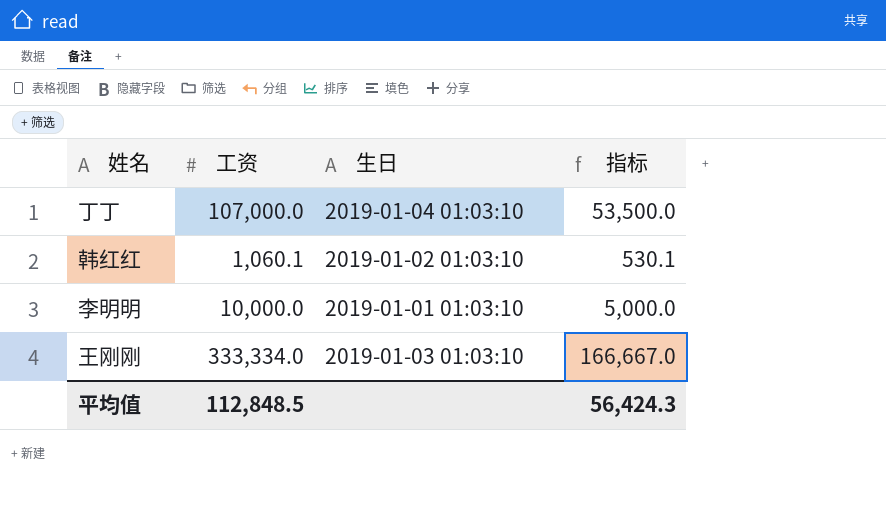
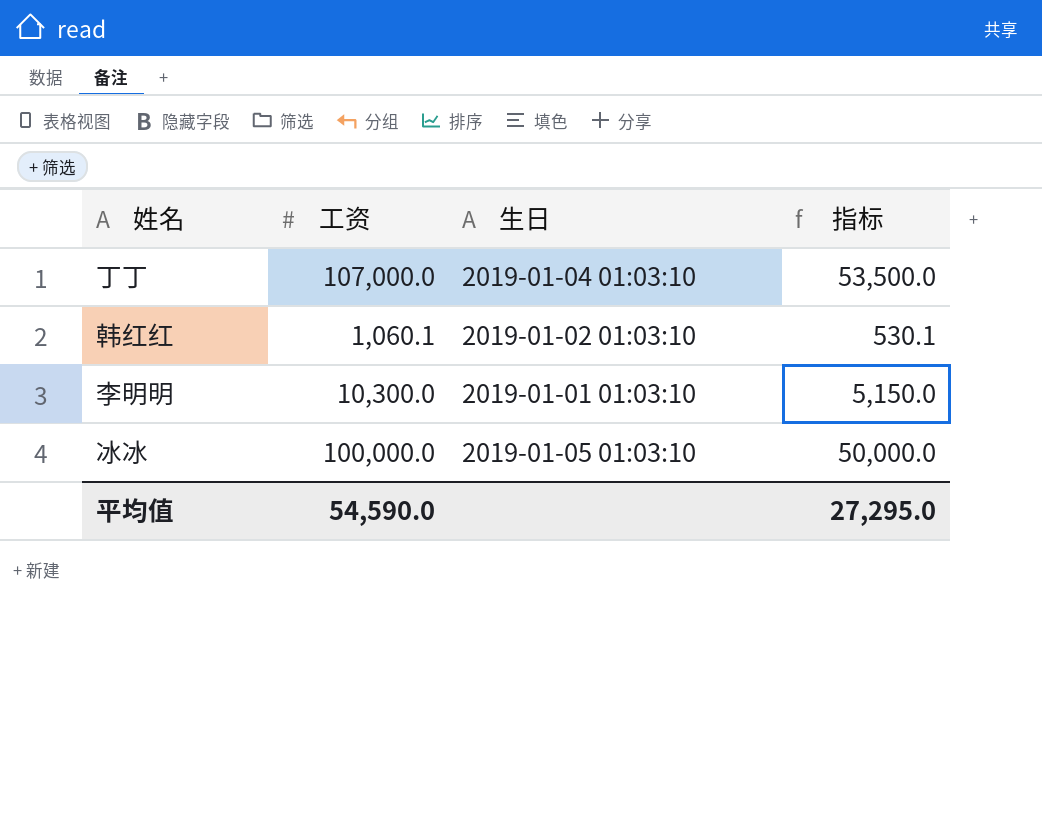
row 王刚刚: 333,334.0 | 2019-01-03 01:03:10 | 166,667.0 -> none
李明明 | 工资: 10,000.0 -> 10,300.0
李明明 | 指标: 5,000.0 -> 5,150.0
row 冰冰: none -> 100,000.0 | 2019-01-05 01:03:10 | 50,000.0
平均值 | 工资: 112,848.5 -> 54,590.0
平均值 | 指标: 56,424.3 -> 27,295.0

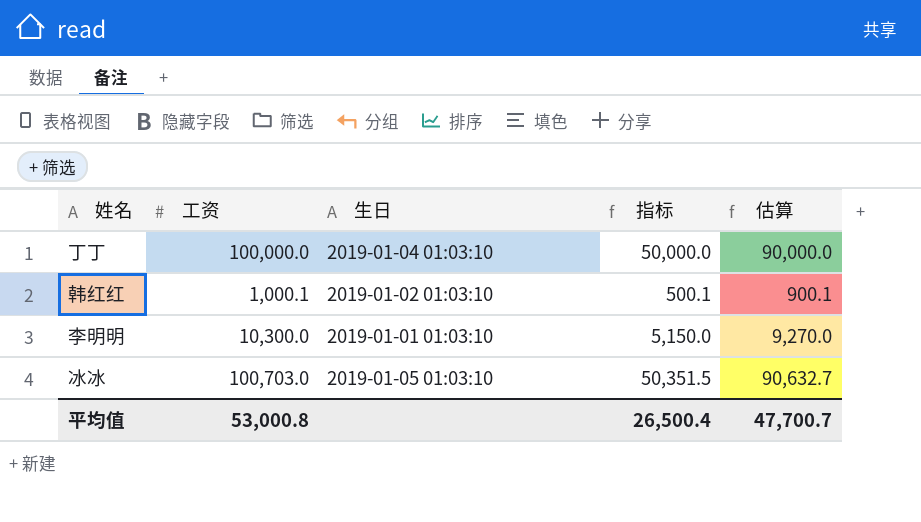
column 估算 | formula: none -> [工资] * 0.9
丁丁 | 工资: 107,000.0 -> 100,000.0
丁丁 | 指标: 53,500.0 -> 50,000.0
韩红红 | 工资: 1,060.1 -> 1,000.1
韩红红 | 指标: 530.1 -> 500.1
冰冰 | 工资: 100,000.0 -> 100,703.0
冰冰 | 指标: 50,000.0 -> 50,351.5
平均值 | 工资: 54,590.0 -> 53,000.8
平均值 | 指标: 27,295.0 -> 26,500.4

